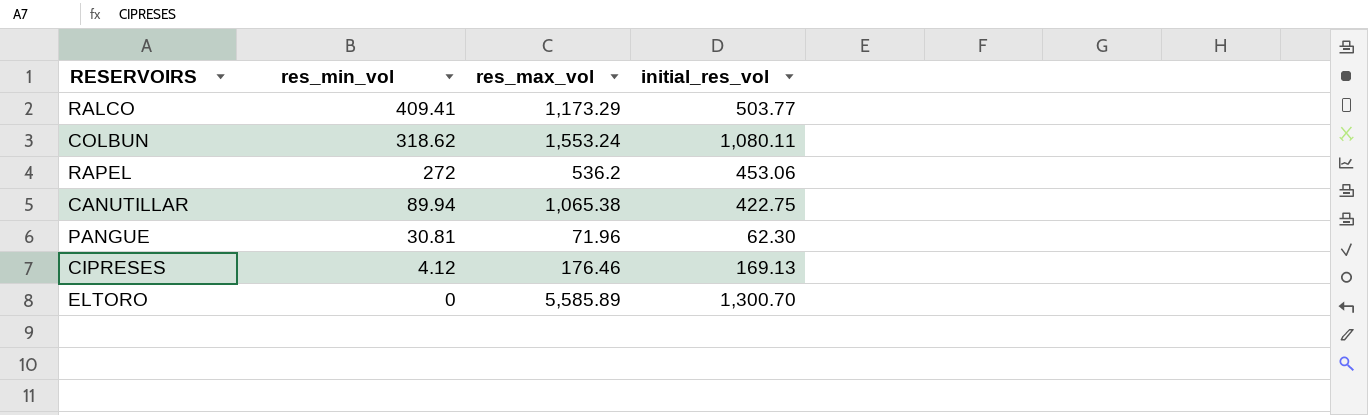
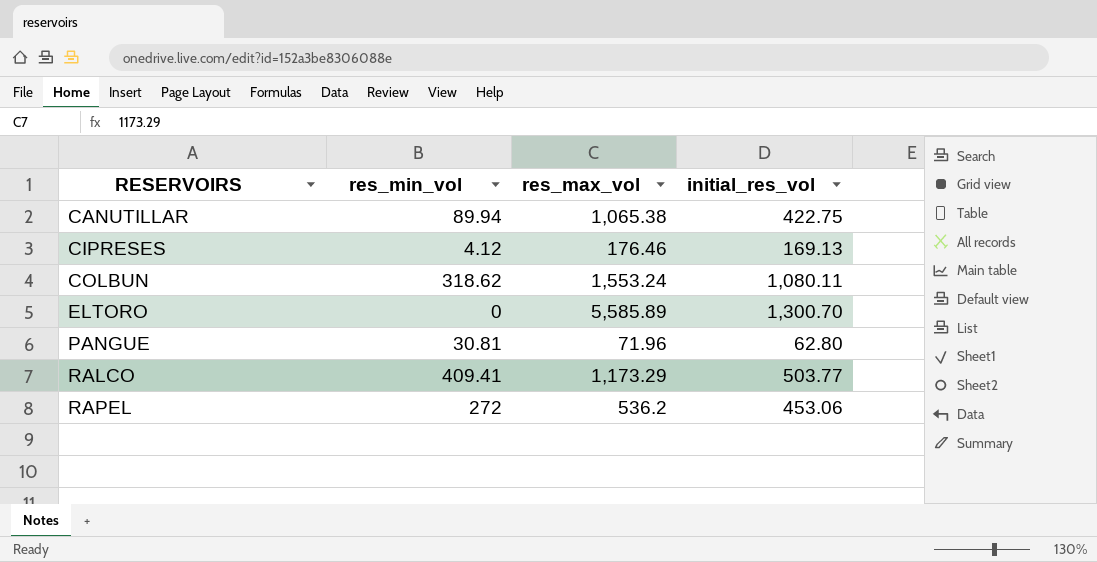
row order: res_min_vol descending -> RESERVOIRS ascending
PANGUE | initial_res_vol: 62.30 -> 62.80

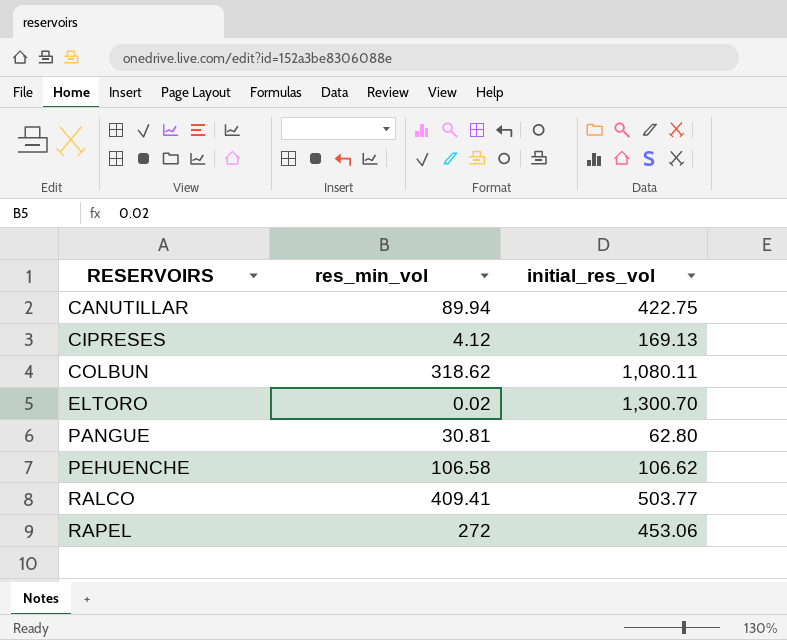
column res_max_vol | position: 3 -> none
ELTORO | res_min_vol: 0 -> 0.02
row PEHUENCHE: none -> 106.58 | 106.62

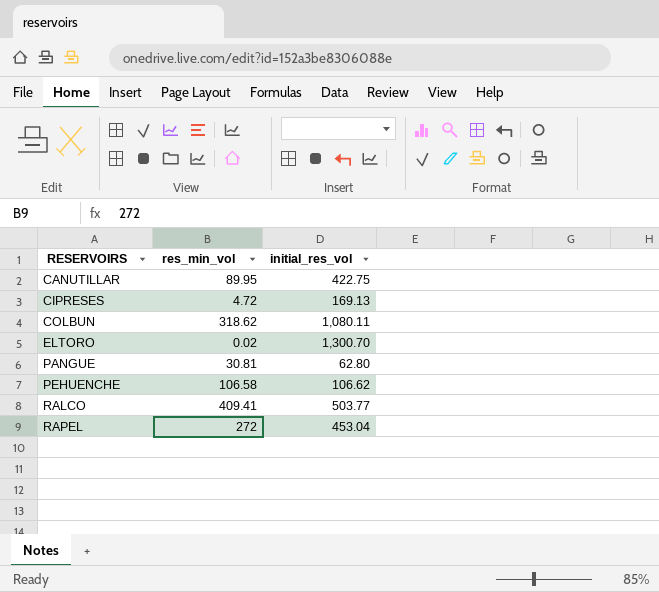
CANUTILLAR | res_min_vol: 89.94 -> 89.95
CIPRESES | res_min_vol: 4.12 -> 4.72
RAPEL | initial_res_vol: 453.06 -> 453.04

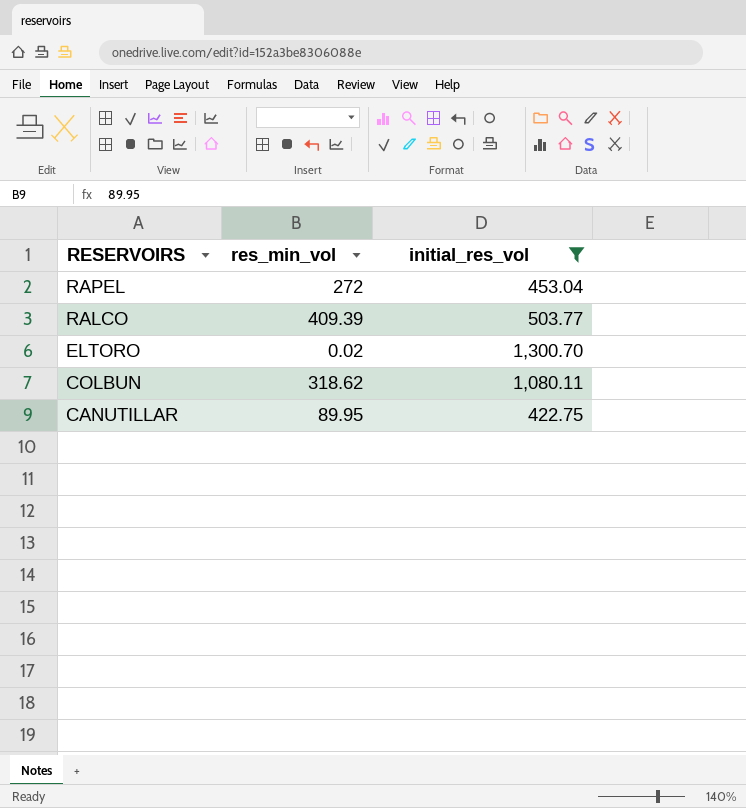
filter: none -> initial_res_vol >= 422.75
row order: RESERVOIRS ascending -> RESERVOIRS descending
RALCO | res_min_vol: 409.41 -> 409.39

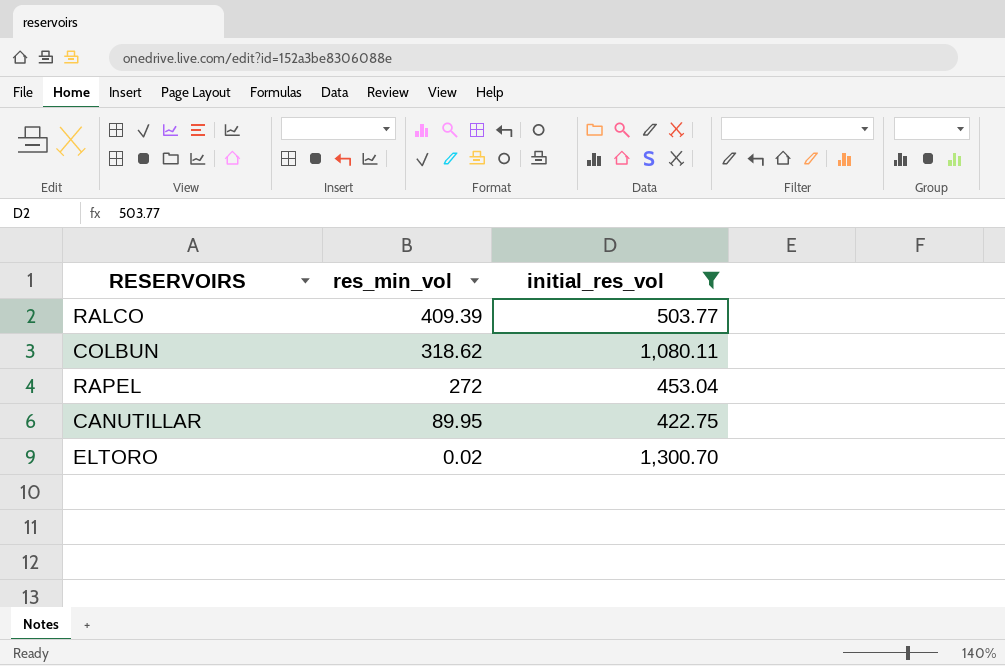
row order: RESERVOIRS descending -> res_min_vol descending

